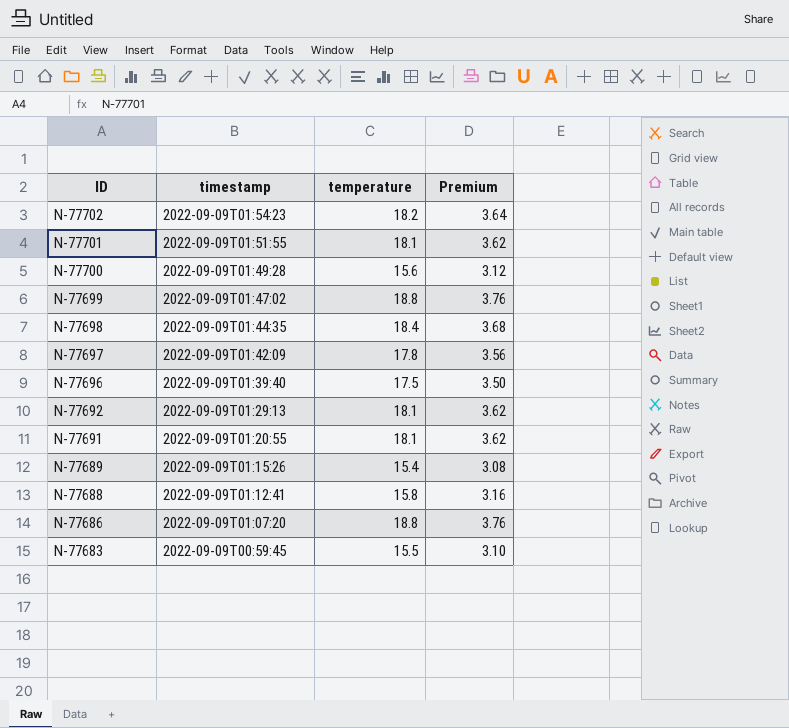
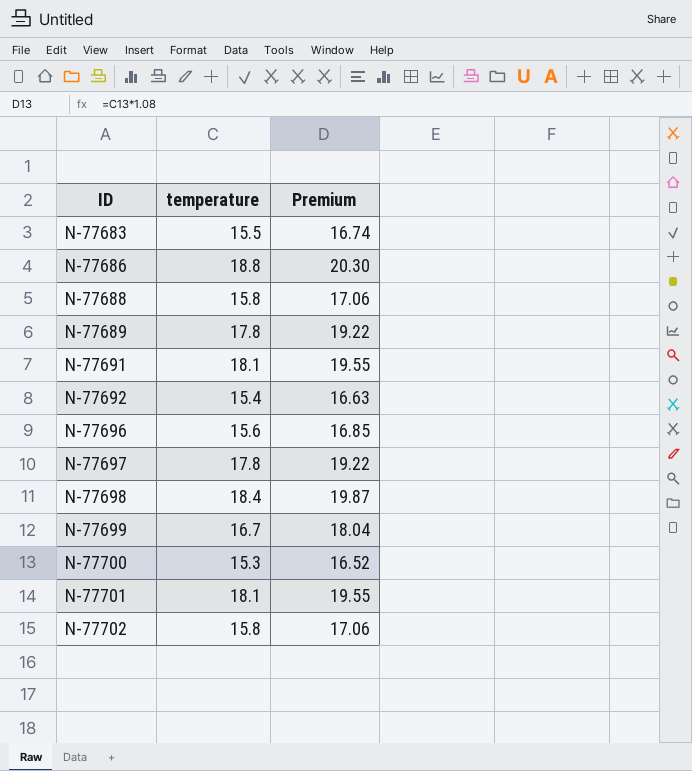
row order: ID descending -> ID ascending
column timestamp | position: 2 -> none
column Premium | formula: [temperature] * 0.2 -> [temperature] * 1.08
N-77689 | temperature: 15.4 -> 17.8
N-77692 | temperature: 18.1 -> 15.4
N-77696 | temperature: 17.5 -> 15.6
N-77699 | temperature: 18.8 -> 16.7
N-77700 | temperature: 15.6 -> 15.3
N-77702 | temperature: 18.2 -> 15.8

